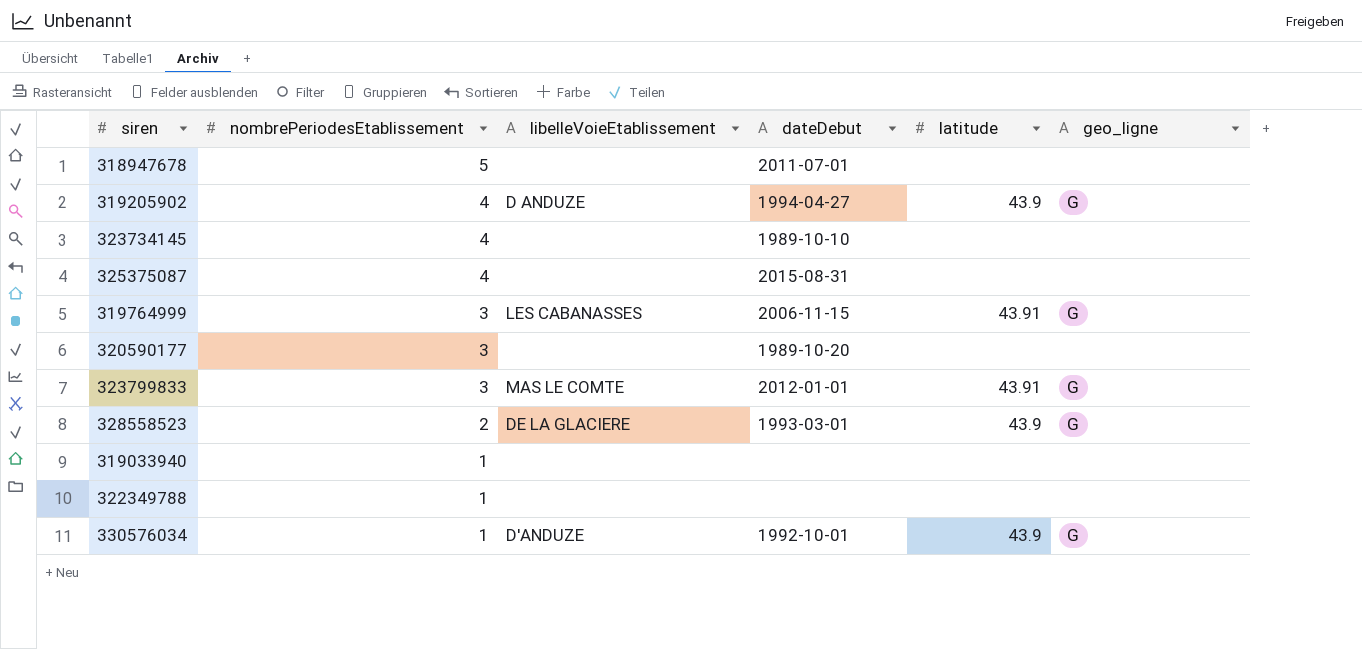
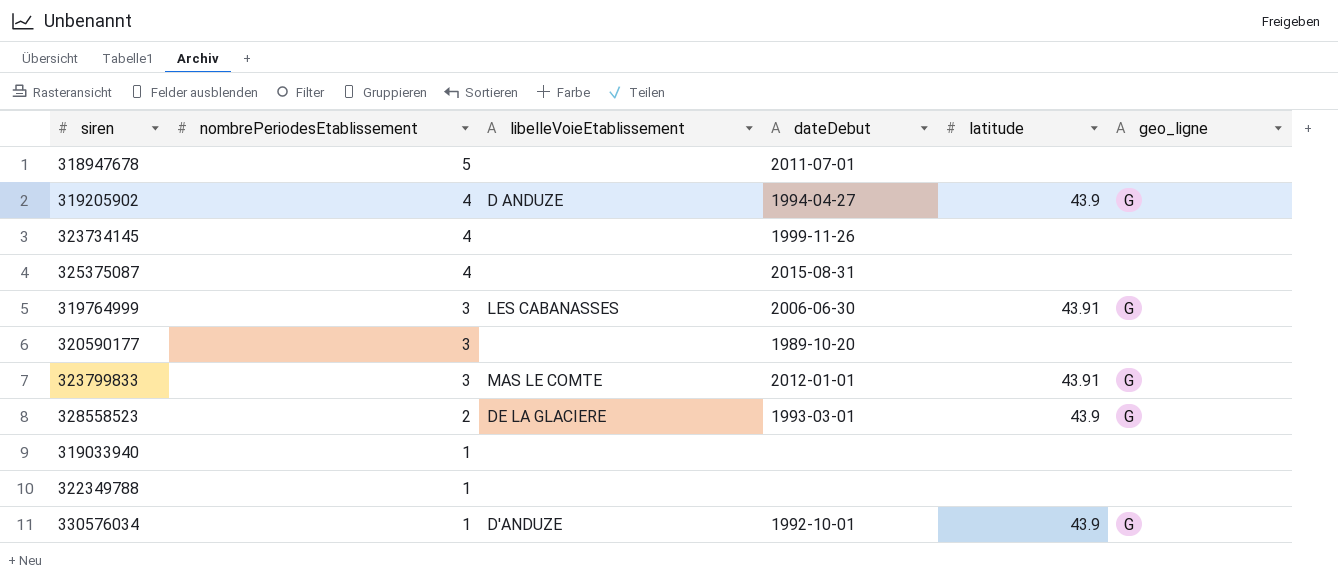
323734145 | dateDebut: 1989-10-10 -> 1999-11-26
319764999 | dateDebut: 2006-11-15 -> 2006-06-30

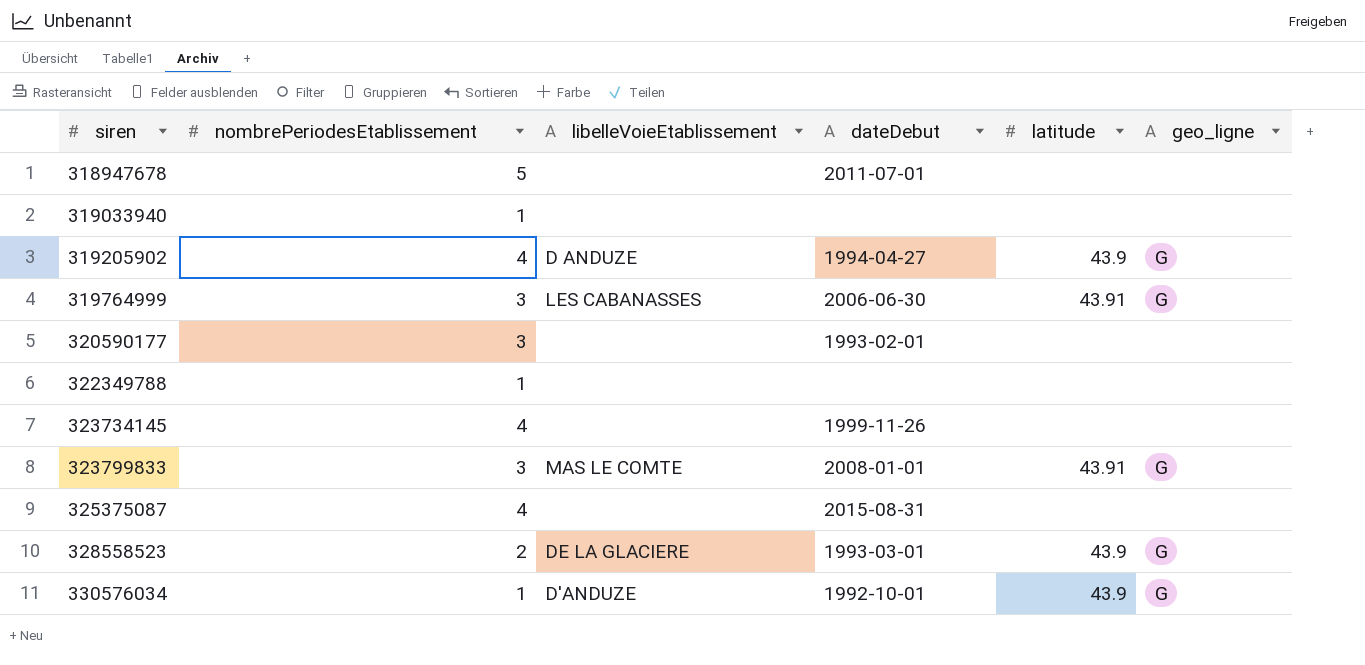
row order: nombrePeriodesEtablissement descending -> siren ascending
320590177 | dateDebut: 1989-10-20 -> 1993-02-01
323799833 | dateDebut: 2012-01-01 -> 2008-01-01

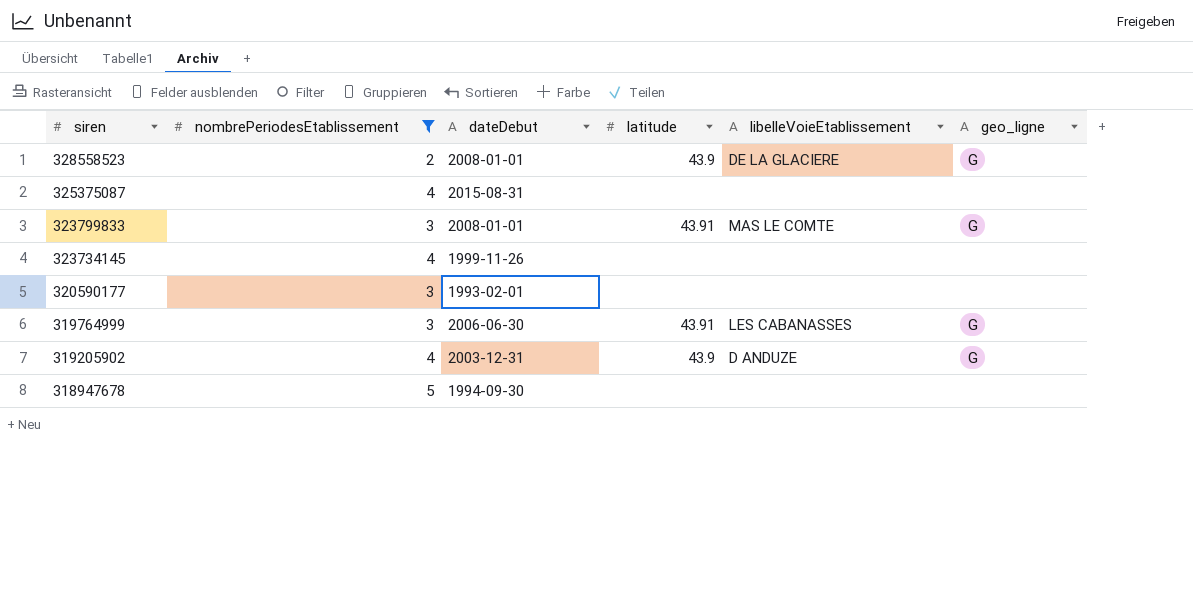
filter: none -> nombrePeriodesEtablissement != 1
row order: siren ascending -> siren descending
column libelleVoieEtablissement | position: 3 -> 5
328558523 | dateDebut: 1993-03-01 -> 2008-01-01
319205902 | dateDebut: 1994-04-27 -> 2003-12-31
318947678 | dateDebut: 2011-07-01 -> 1994-09-30

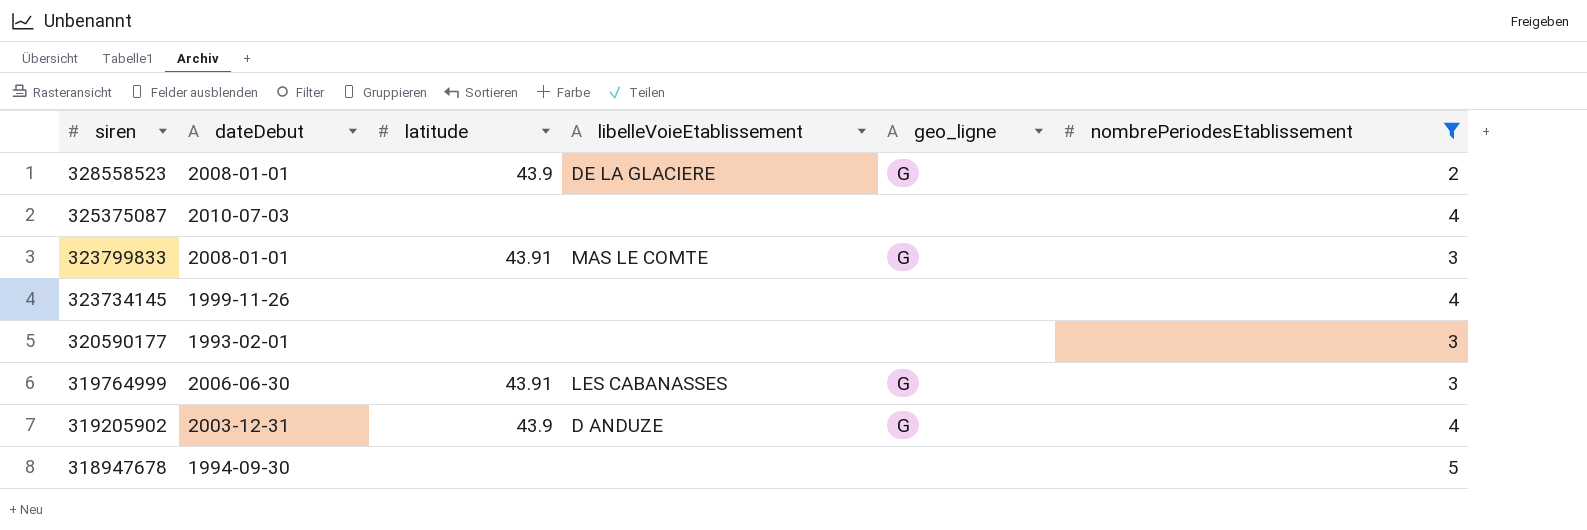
column nombrePeriodesEtablissement | position: 2 -> 6
325375087 | dateDebut: 2015-08-31 -> 2010-07-03

